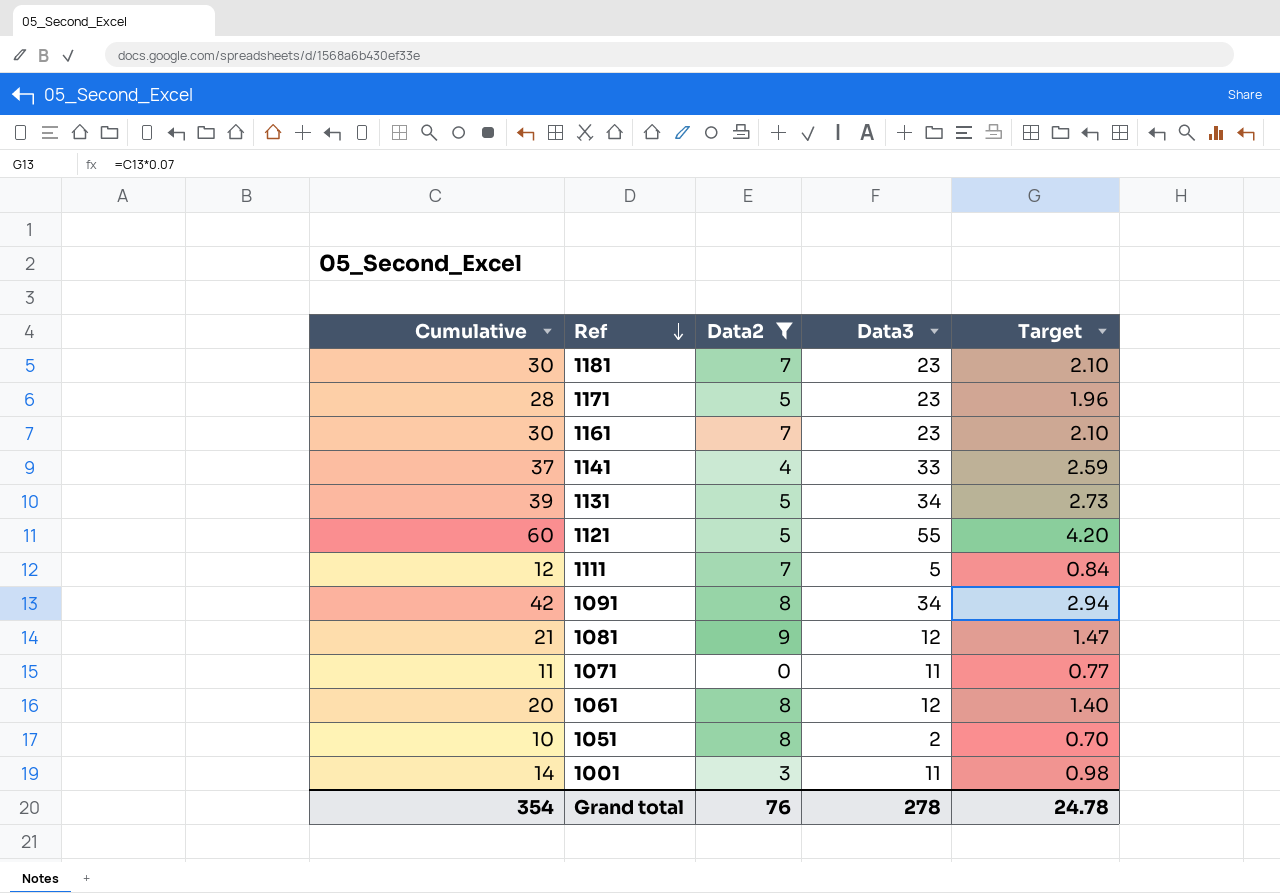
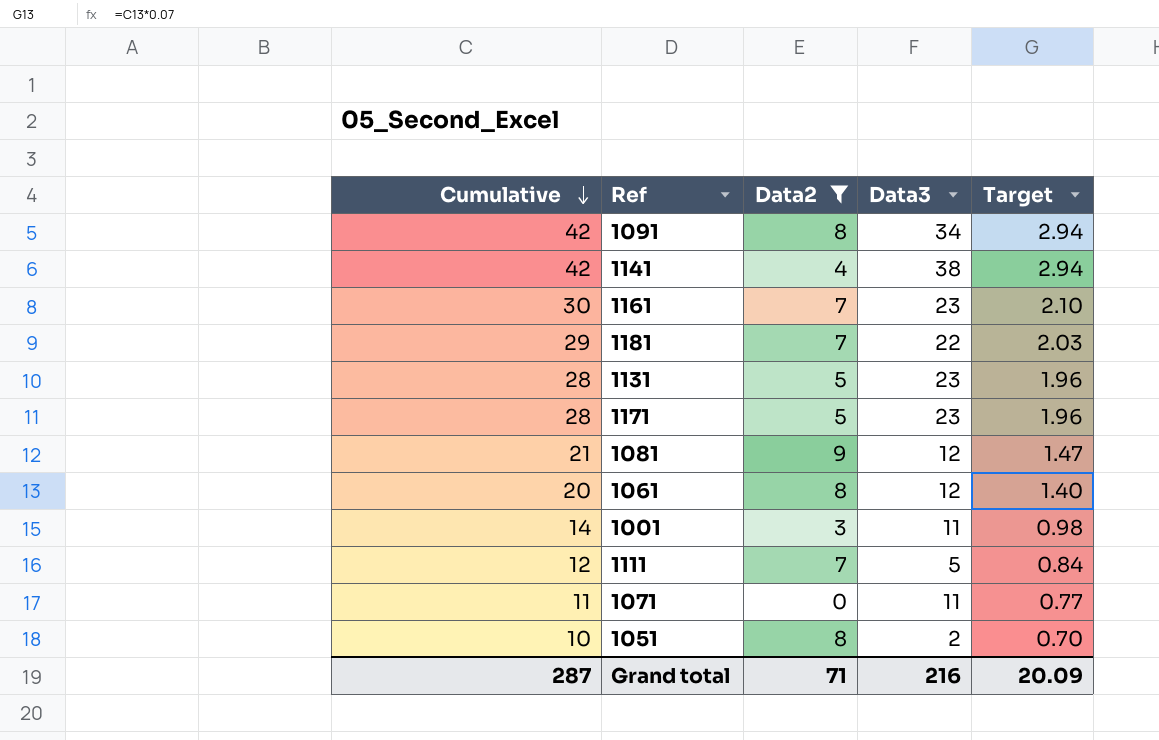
row order: Ref descending -> Cumulative descending
row 1121: 60 | 5 | 55 | 4.20 -> none
1141 | Cumulative: 37 -> 42
1141 | Data3: 33 -> 38
1141 | Target: 2.59 -> 2.94
1181 | Cumulative: 30 -> 29
1181 | Data3: 23 -> 22
1181 | Target: 2.10 -> 2.03
1131 | Cumulative: 39 -> 28
1131 | Data3: 34 -> 23
1131 | Target: 2.73 -> 1.96
Grand total | Cumulative: 354 -> 287
Grand total | Data2: 76 -> 71
Grand total | Data3: 278 -> 216
Grand total | Target: 24.78 -> 20.09

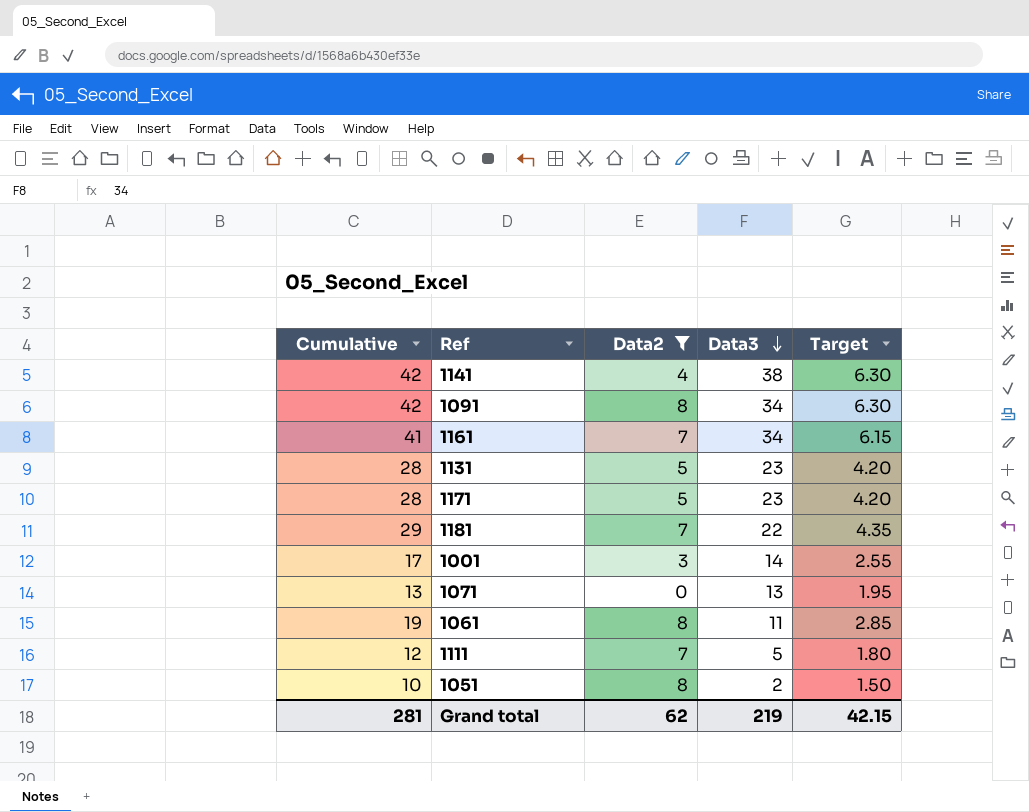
row order: Cumulative descending -> Data3 descending
column Target | formula: [Cumulative] * 0.07 -> [Cumulative] * 0.15
row 1081: 21 | 9 | 12 | 1.47 -> none
1161 | Cumulative: 30 -> 41
1161 | Data3: 23 -> 34
1001 | Cumulative: 14 -> 17
1001 | Data3: 11 -> 14
1071 | Cumulative: 11 -> 13
1071 | Data3: 11 -> 13
1061 | Cumulative: 20 -> 19
1061 | Data3: 12 -> 11
Grand total | Cumulative: 287 -> 281
Grand total | Data2: 71 -> 62
Grand total | Data3: 216 -> 219
Grand total | Target: 20.09 -> 42.15

